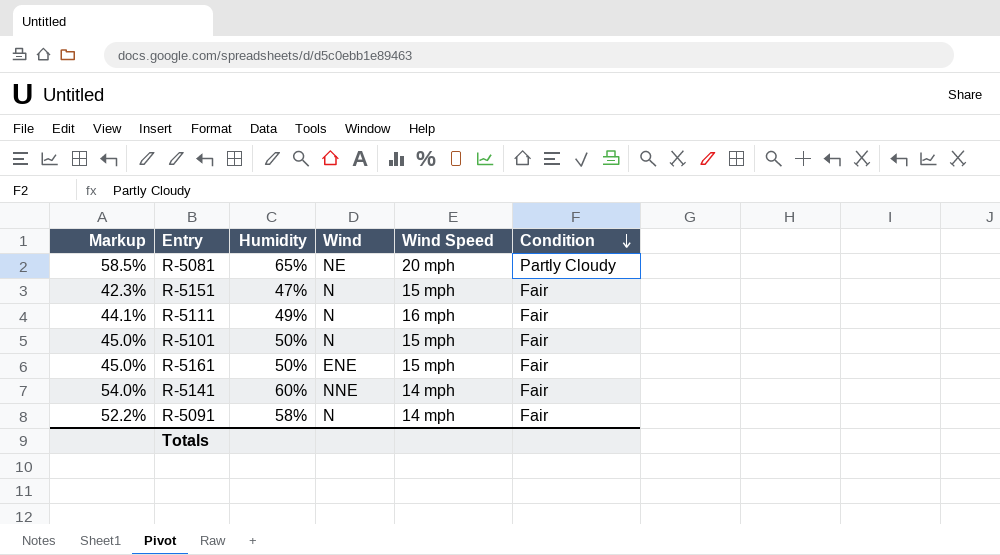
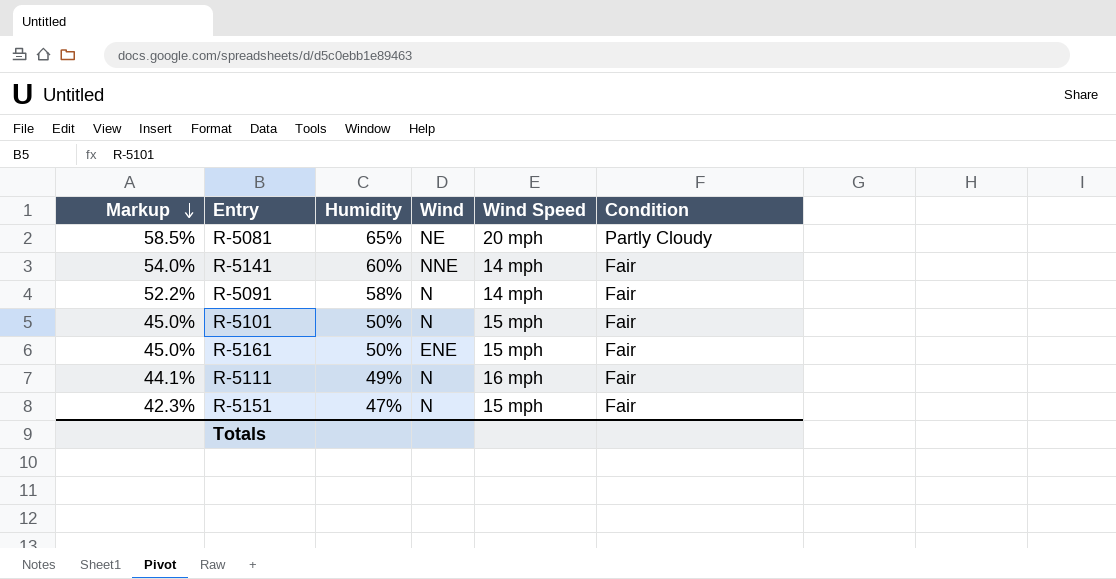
row order: Condition descending -> Markup descending

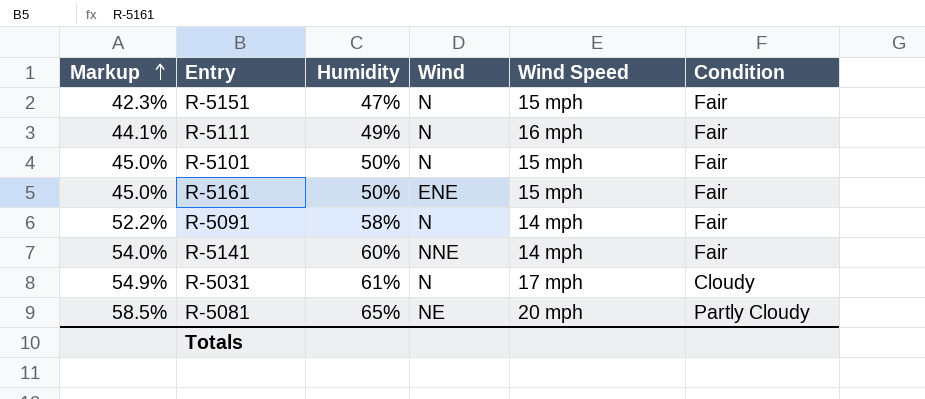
row order: Markup descending -> Markup ascending
row R-5031: none -> 54.9% | 61% | N | 17 mph | Cloudy

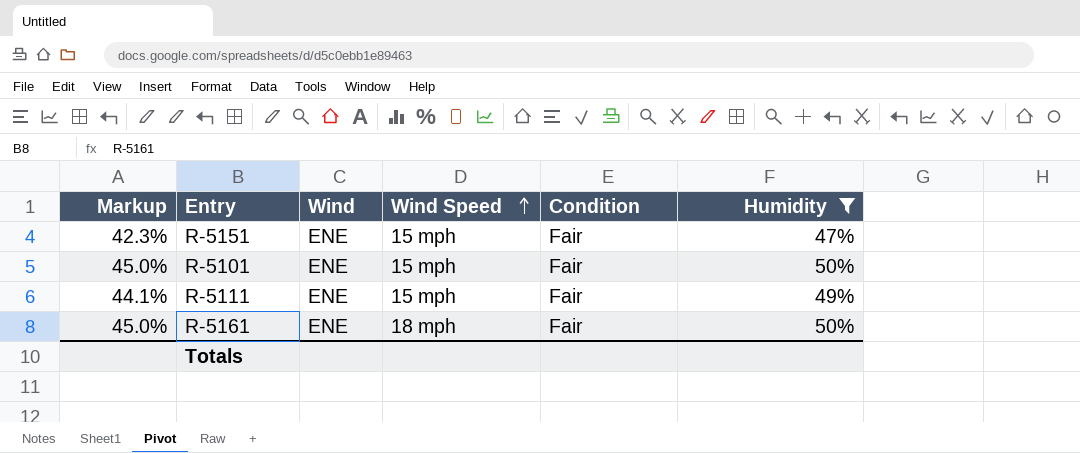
filter: none -> Humidity <= 50%
row order: Markup ascending -> Wind Speed ascending
column Humidity | position: 3 -> 6
R-5151 | Wind: N -> ENE
R-5101 | Wind: N -> ENE
R-5111 | Wind: N -> ENE
R-5111 | Wind Speed: 16 mph -> 15 mph
R-5161 | Wind Speed: 15 mph -> 18 mph

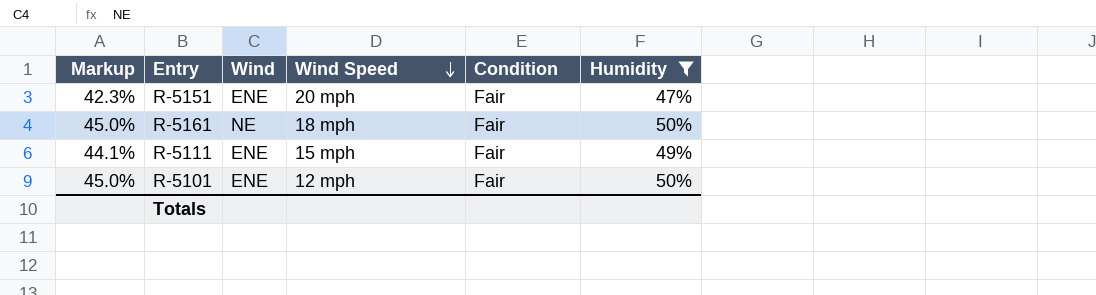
row order: Wind Speed ascending -> Wind Speed descending
R-5151 | Wind Speed: 15 mph -> 20 mph
R-5161 | Wind: ENE -> NE
R-5101 | Wind Speed: 15 mph -> 12 mph

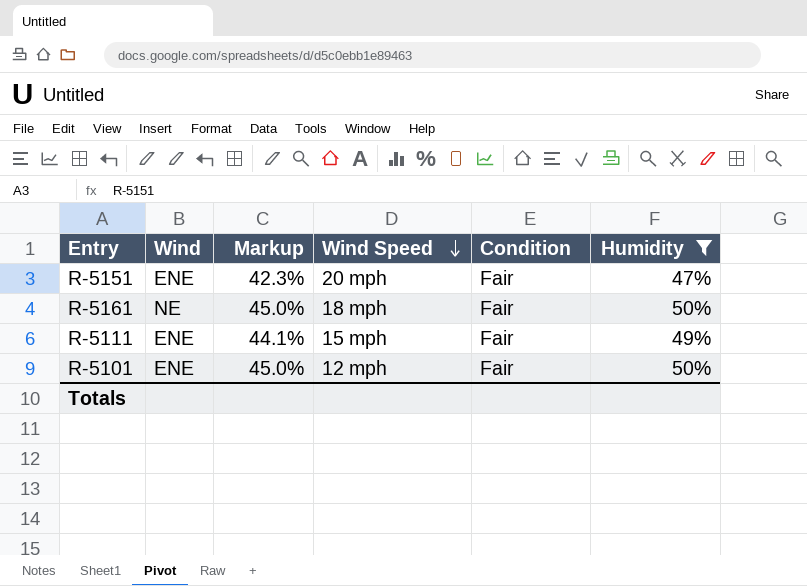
column Markup | position: 1 -> 3

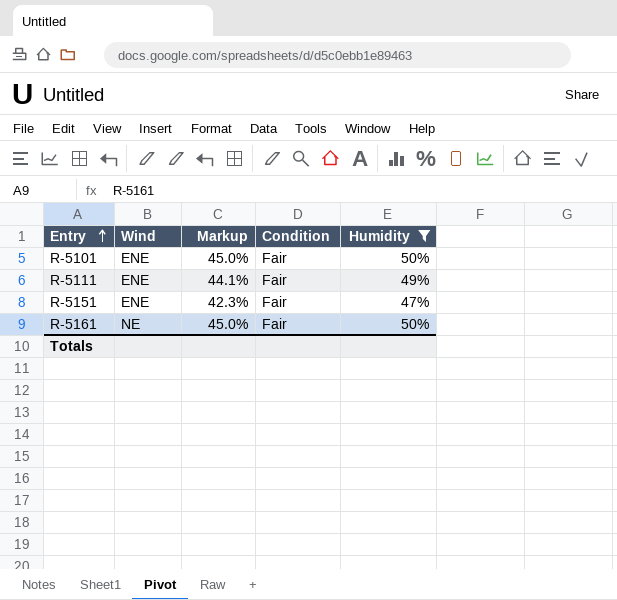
row order: Wind Speed descending -> Entry ascending
column Wind Speed | position: 4 -> none

